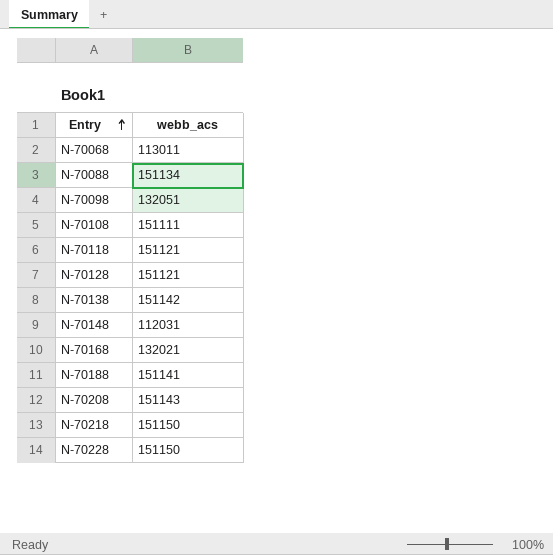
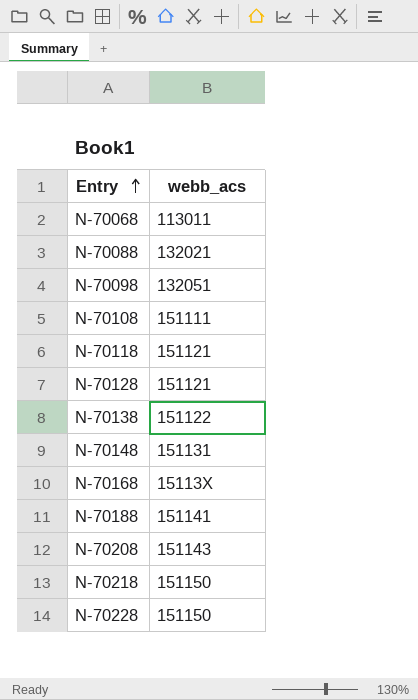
N-70088 | webb_acs: 151134 -> 132021
N-70138 | webb_acs: 151142 -> 151122
N-70148 | webb_acs: 112031 -> 151131
N-70168 | webb_acs: 132021 -> 15113X

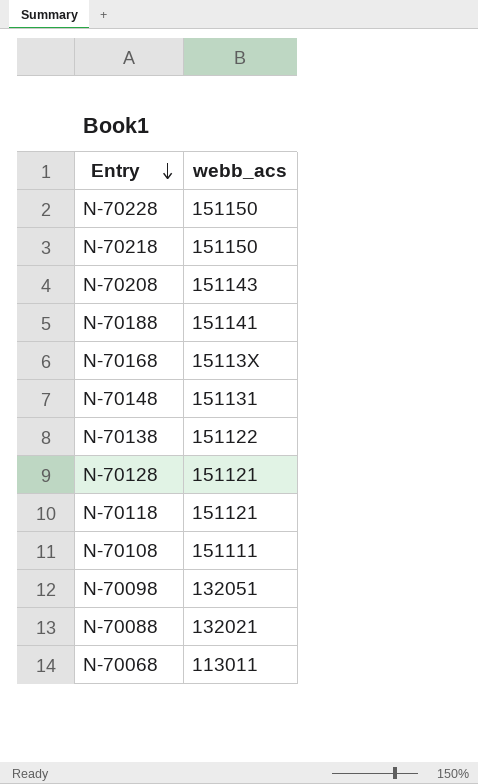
row order: Entry ascending -> Entry descending

